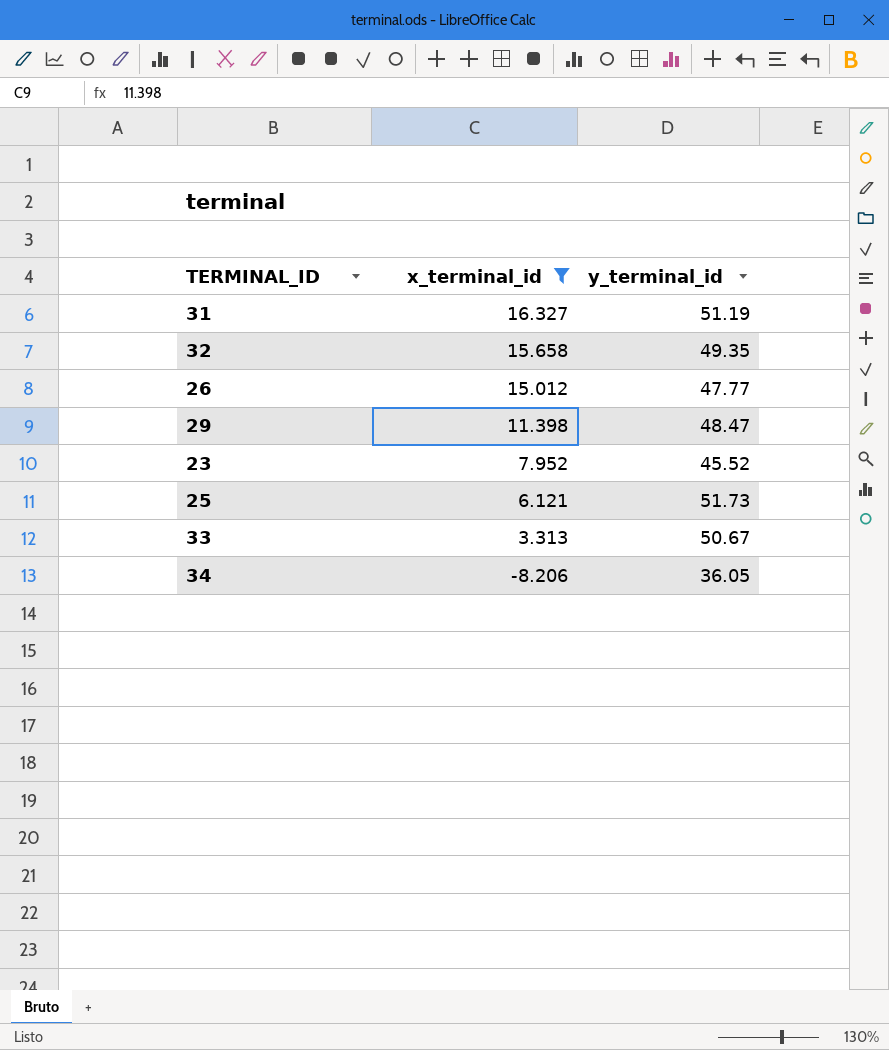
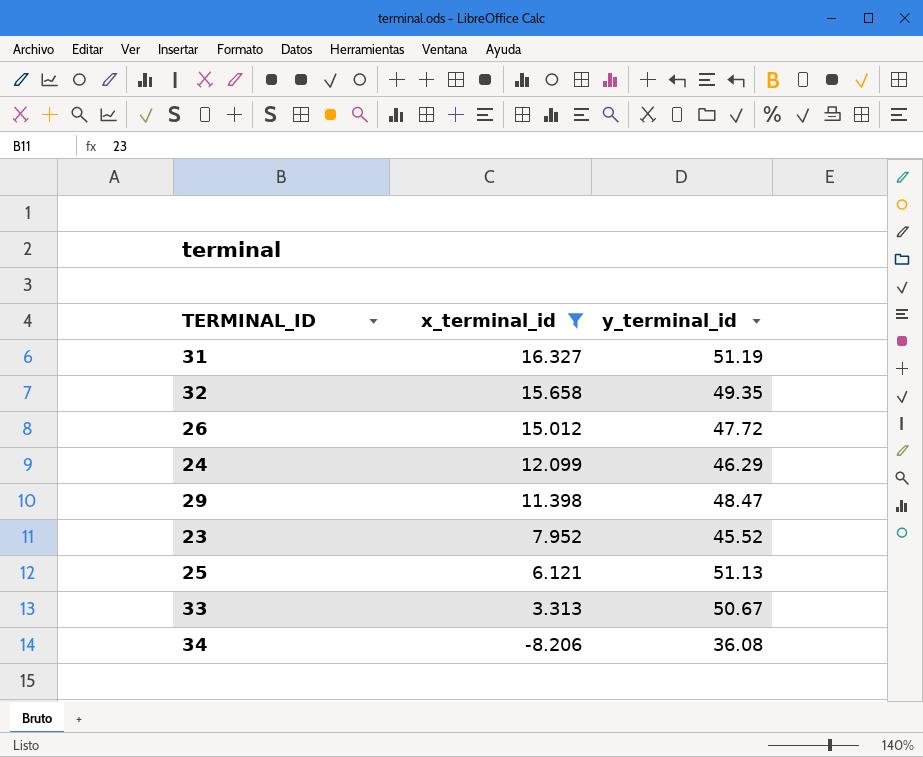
26 | y_terminal_id: 47.77 -> 47.72
row 24: none -> 12.099 | 46.29
25 | y_terminal_id: 51.73 -> 51.13
34 | y_terminal_id: 36.05 -> 36.08

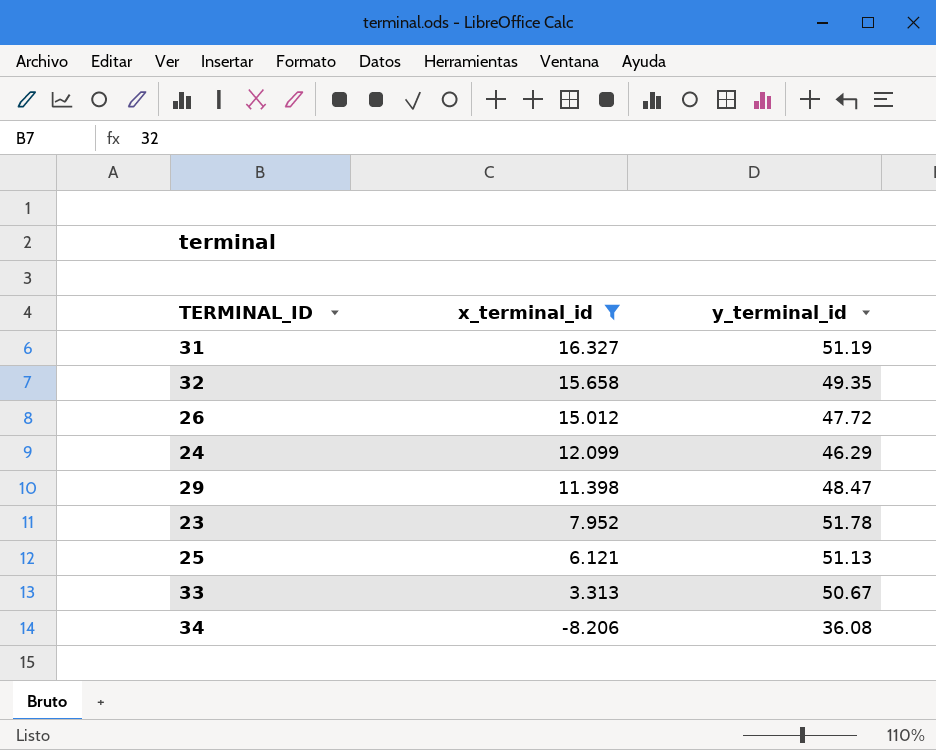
23 | y_terminal_id: 45.52 -> 51.78

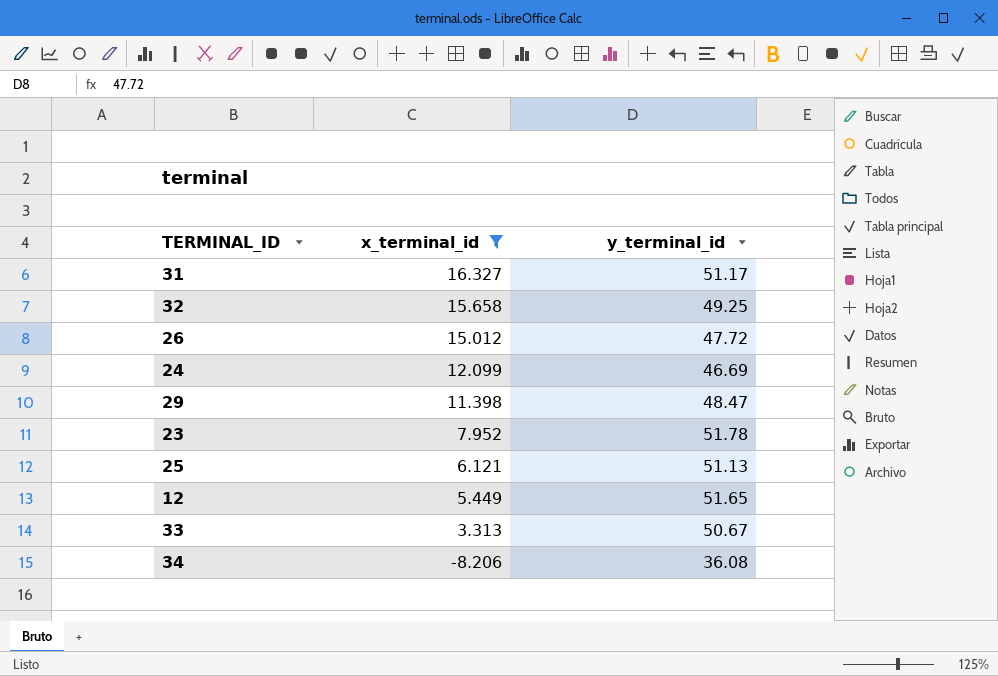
31 | y_terminal_id: 51.19 -> 51.17
32 | y_terminal_id: 49.35 -> 49.25
24 | y_terminal_id: 46.29 -> 46.69
row 12: none -> 5.449 | 51.65

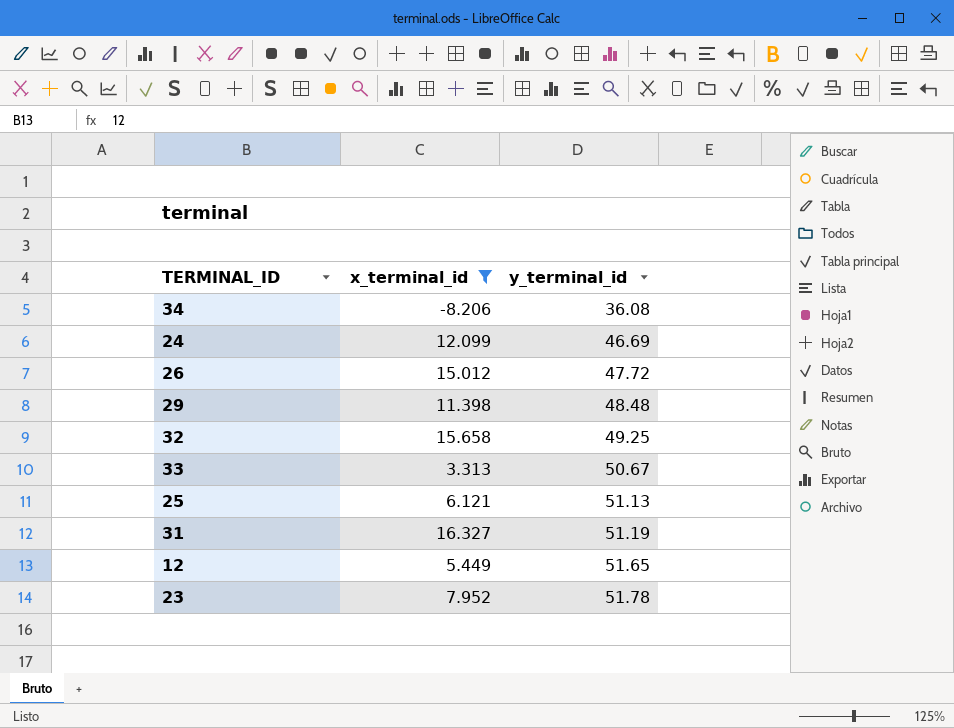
row order: x_terminal_id descending -> y_terminal_id ascending
29 | y_terminal_id: 48.47 -> 48.48
31 | y_terminal_id: 51.17 -> 51.19

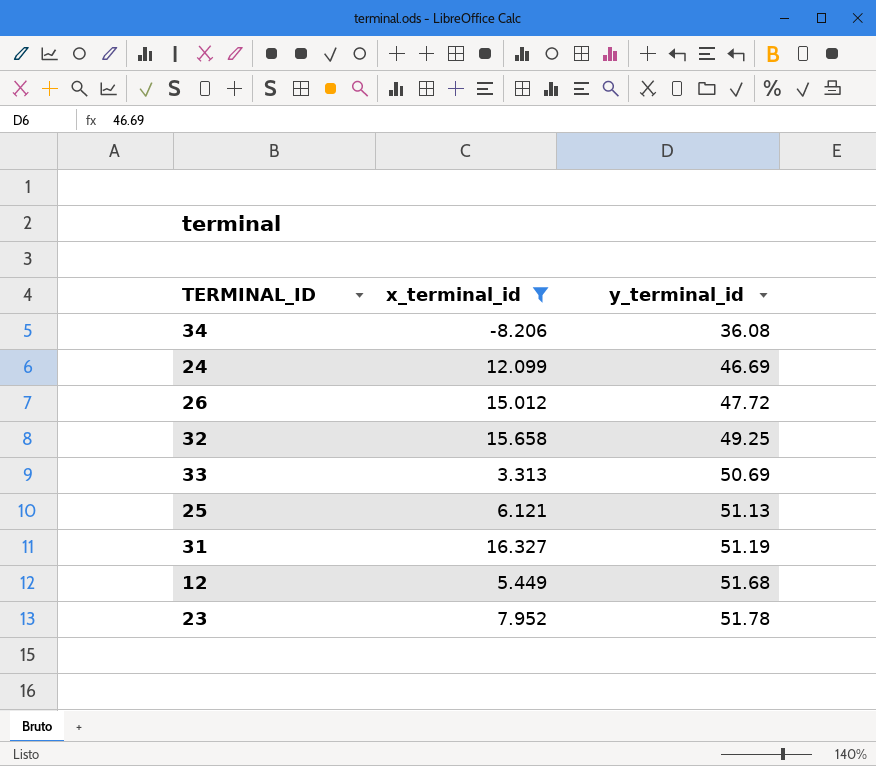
row 29: 11.398 | 48.48 -> none
33 | y_terminal_id: 50.67 -> 50.69
12 | y_terminal_id: 51.65 -> 51.68

